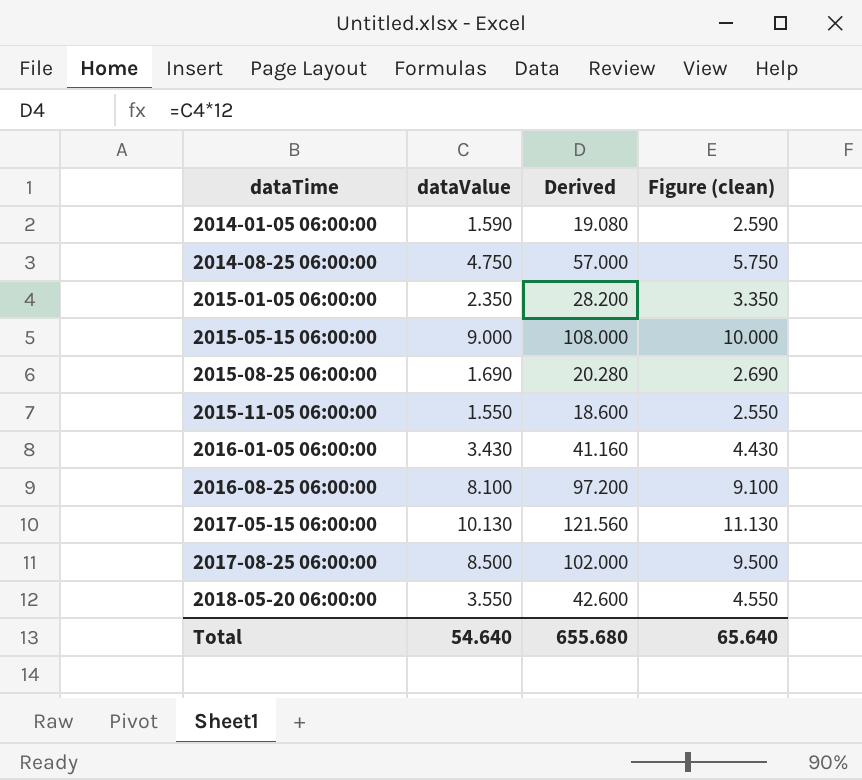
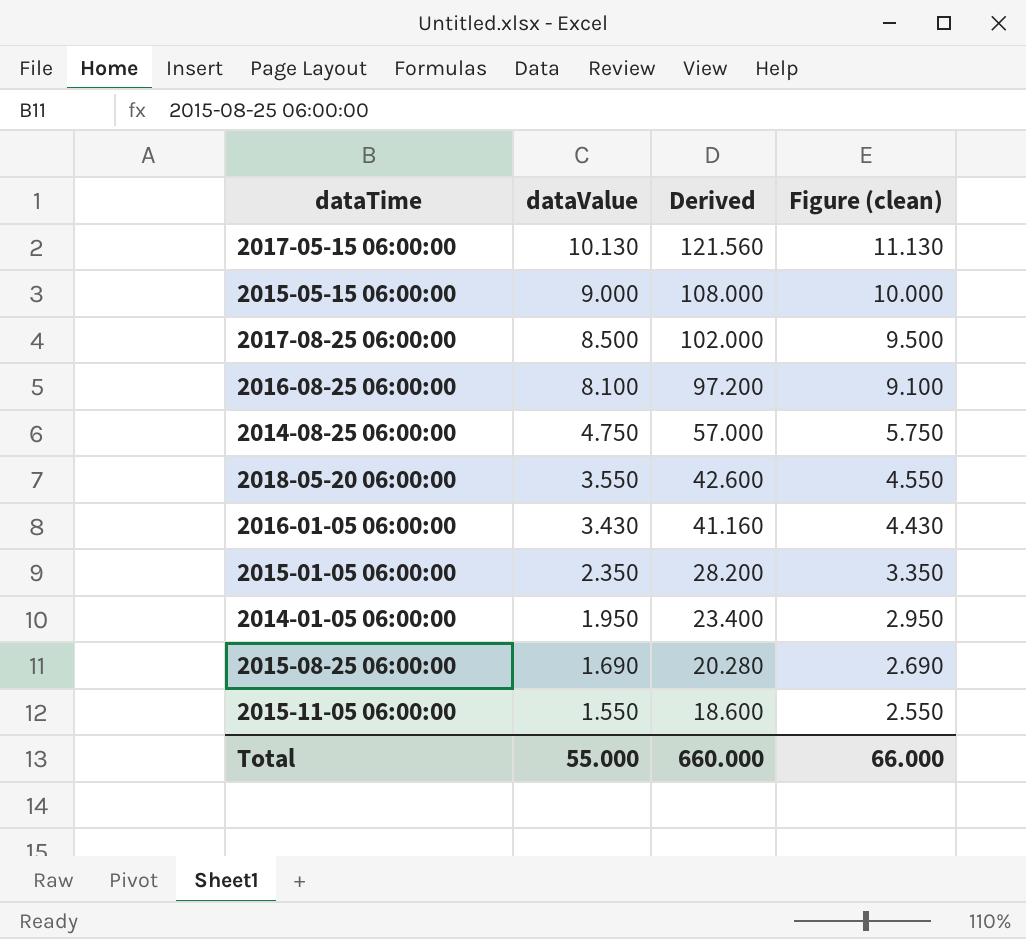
row order: dataTime ascending -> dataValue descending
2014-01-05 06:00:00 | dataValue: 1.590 -> 1.950
2014-01-05 06:00:00 | Derived: 19.080 -> 23.400
2014-01-05 06:00:00 | Figure (clean): 2.590 -> 2.950
Total | dataValue: 54.640 -> 55.000
Total | Derived: 655.680 -> 660.000
Total | Figure (clean): 65.640 -> 66.000

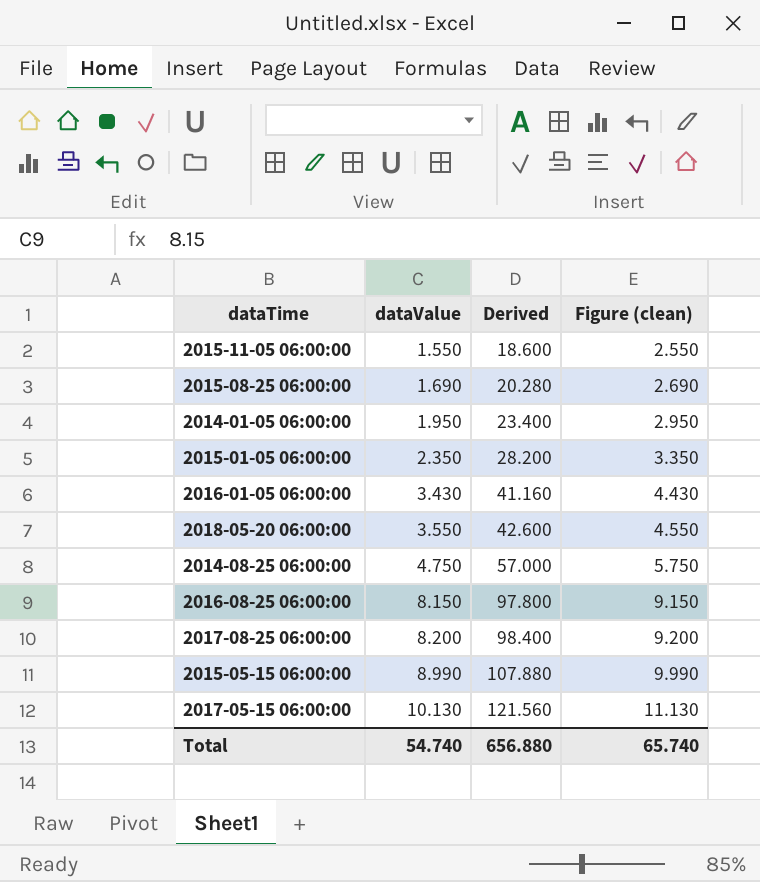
row order: dataValue descending -> dataValue ascending
2016-08-25 06:00:00 | dataValue: 8.100 -> 8.150
2016-08-25 06:00:00 | Derived: 97.200 -> 97.800
2016-08-25 06:00:00 | Figure (clean): 9.100 -> 9.150
2017-08-25 06:00:00 | dataValue: 8.500 -> 8.200
2017-08-25 06:00:00 | Derived: 102.000 -> 98.400
2017-08-25 06:00:00 | Figure (clean): 9.500 -> 9.200
2015-05-15 06:00:00 | dataValue: 9.000 -> 8.990
2015-05-15 06:00:00 | Derived: 108.000 -> 107.880
2015-05-15 06:00:00 | Figure (clean): 10.000 -> 9.990
Total | dataValue: 55.000 -> 54.740
Total | Derived: 660.000 -> 656.880
Total | Figure (clean): 66.000 -> 65.740

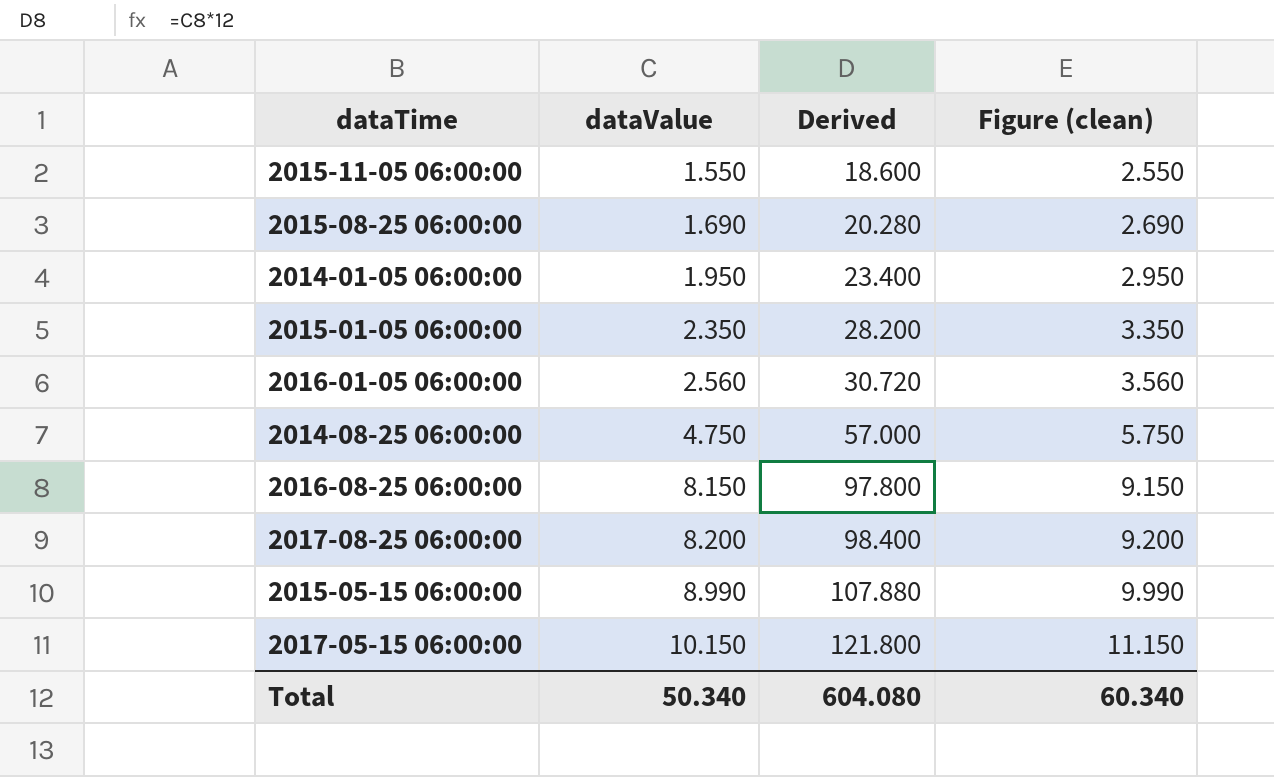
row 2018-05-20 06:00:00: 3.550 | 42.600 | 4.550 -> none
2016-01-05 06:00:00 | dataValue: 3.430 -> 2.560
2016-01-05 06:00:00 | Derived: 41.160 -> 30.720
2016-01-05 06:00:00 | Figure (clean): 4.430 -> 3.560
2017-05-15 06:00:00 | dataValue: 10.130 -> 10.150
2017-05-15 06:00:00 | Derived: 121.560 -> 121.800
2017-05-15 06:00:00 | Figure (clean): 11.130 -> 11.150
Total | dataValue: 54.740 -> 50.340
Total | Derived: 656.880 -> 604.080
Total | Figure (clean): 65.740 -> 60.340

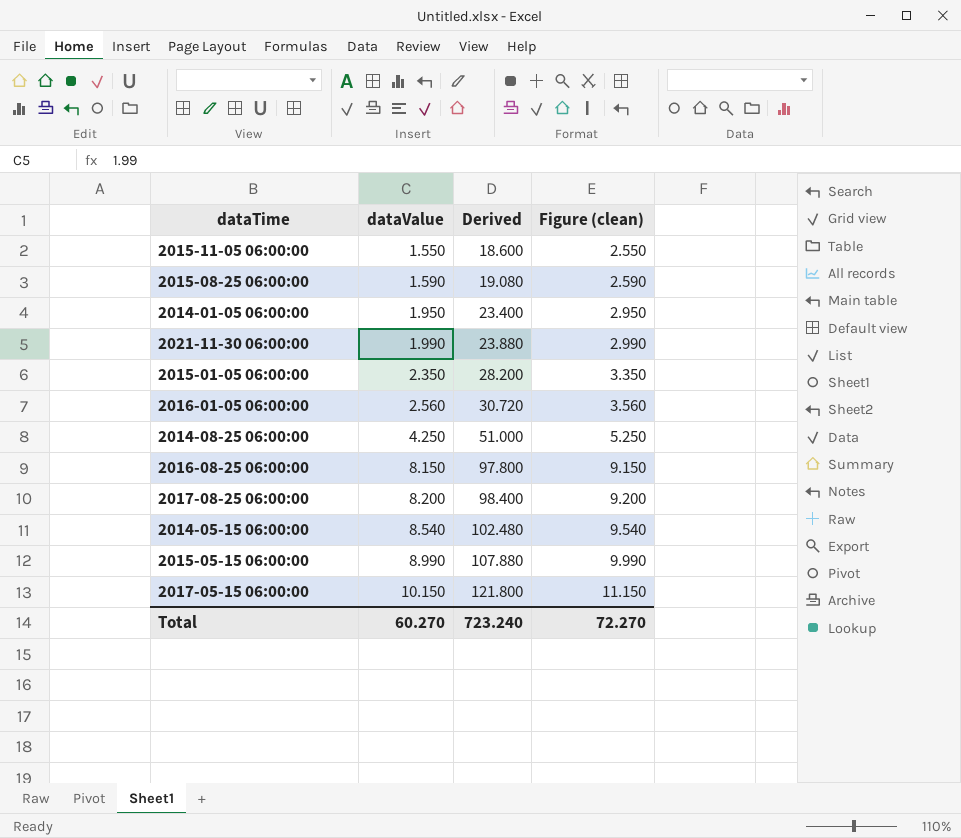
2015-08-25 06:00:00 | dataValue: 1.690 -> 1.590
2015-08-25 06:00:00 | Derived: 20.280 -> 19.080
2015-08-25 06:00:00 | Figure (clean): 2.690 -> 2.590
row 2021-11-30 06:00:00: none -> 1.990 | 23.880 | 2.990
2014-08-25 06:00:00 | dataValue: 4.750 -> 4.250
2014-08-25 06:00:00 | Derived: 57.000 -> 51.000
2014-08-25 06:00:00 | Figure (clean): 5.750 -> 5.250
row 2014-05-15 06:00:00: none -> 8.540 | 102.480 | 9.540
Total | dataValue: 50.340 -> 60.270
Total | Derived: 604.080 -> 723.240
Total | Figure (clean): 60.340 -> 72.270

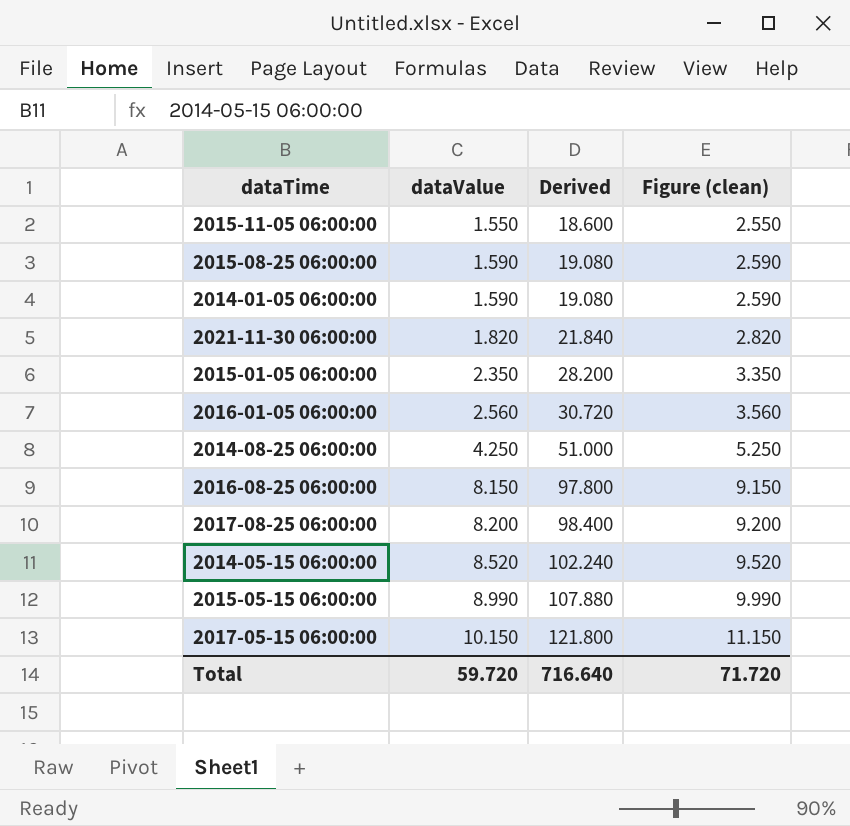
2014-01-05 06:00:00 | dataValue: 1.950 -> 1.590
2014-01-05 06:00:00 | Derived: 23.400 -> 19.080
2014-01-05 06:00:00 | Figure (clean): 2.950 -> 2.590
2021-11-30 06:00:00 | dataValue: 1.990 -> 1.820
2021-11-30 06:00:00 | Derived: 23.880 -> 21.840
2021-11-30 06:00:00 | Figure (clean): 2.990 -> 2.820
2014-05-15 06:00:00 | dataValue: 8.540 -> 8.520
2014-05-15 06:00:00 | Derived: 102.480 -> 102.240
2014-05-15 06:00:00 | Figure (clean): 9.540 -> 9.520
Total | dataValue: 60.270 -> 59.720
Total | Derived: 723.240 -> 716.640
Total | Figure (clean): 72.270 -> 71.720

